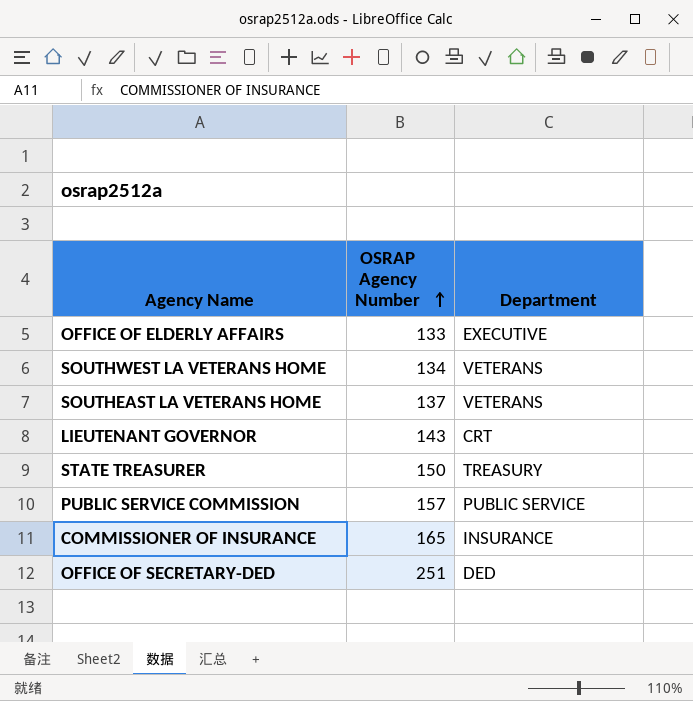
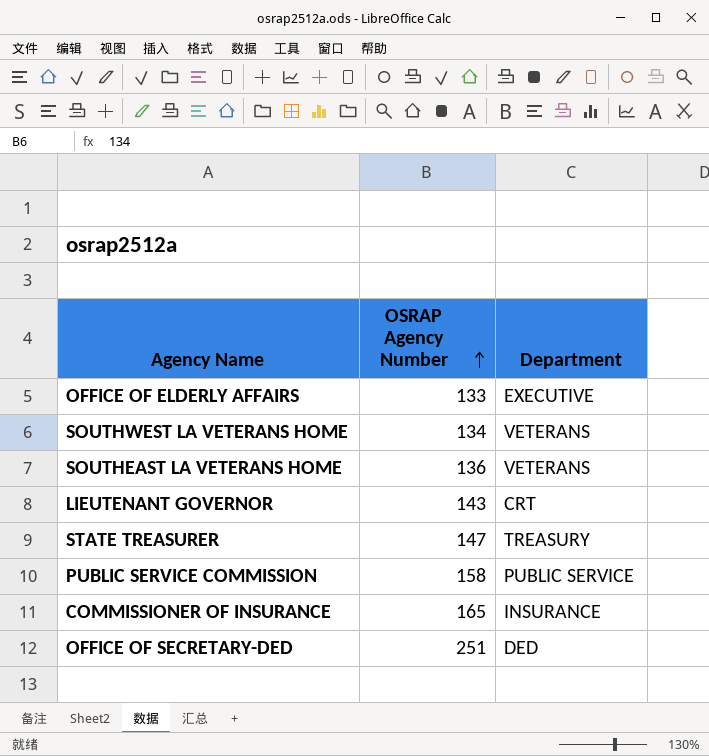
SOUTHEAST LA VETERANS HOME | OSRAP Agency Number: 137 -> 136
STATE TREASURER | OSRAP Agency Number: 150 -> 147
PUBLIC SERVICE COMMISSION | OSRAP Agency Number: 157 -> 158

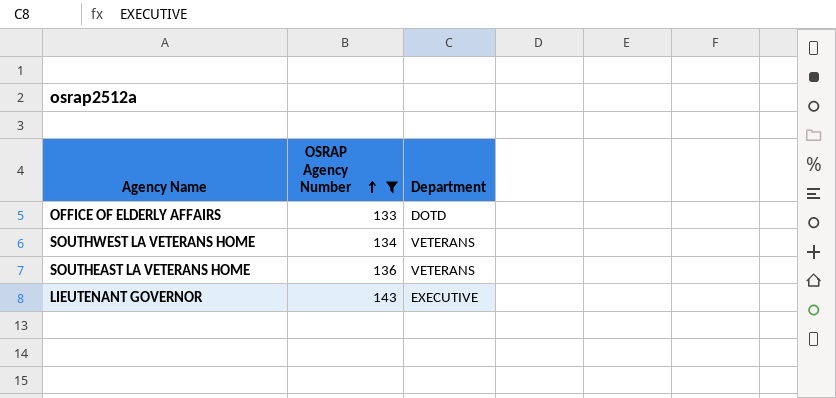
filter: none -> OSRAP Agency Number <= 143
OFFICE OF ELDERLY AFFAIRS | Department: EXECUTIVE -> DOTD
LIEUTENANT GOVERNOR | Department: CRT -> EXECUTIVE

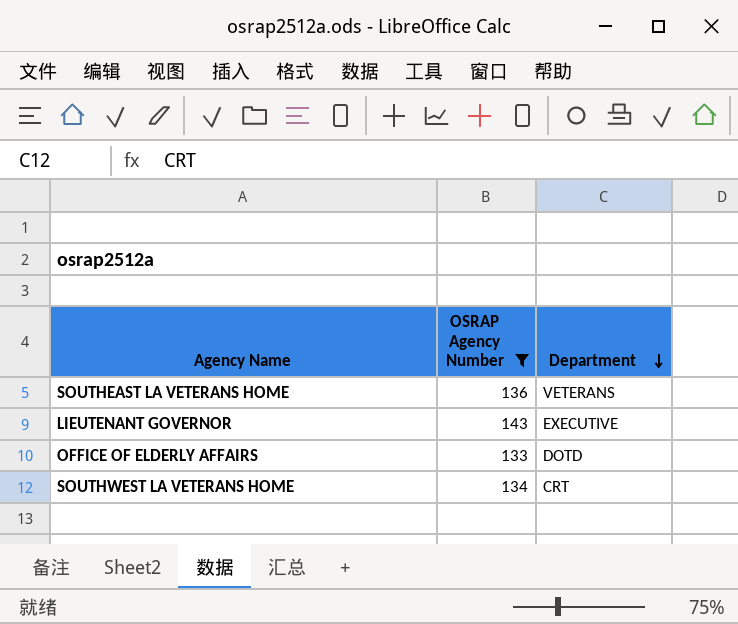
row order: OSRAP Agency Number ascending -> Department descending
SOUTHWEST LA VETERANS HOME | Department: VETERANS -> CRT

